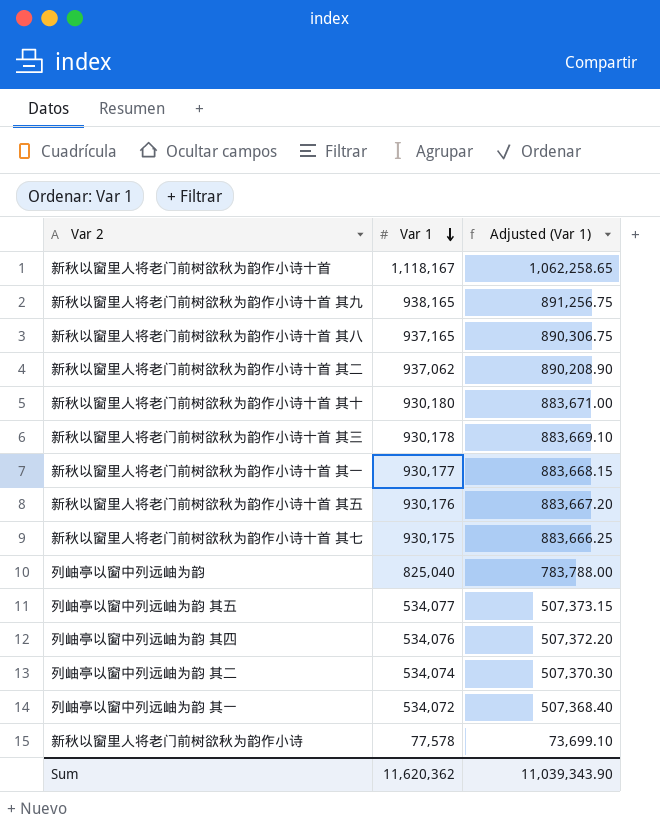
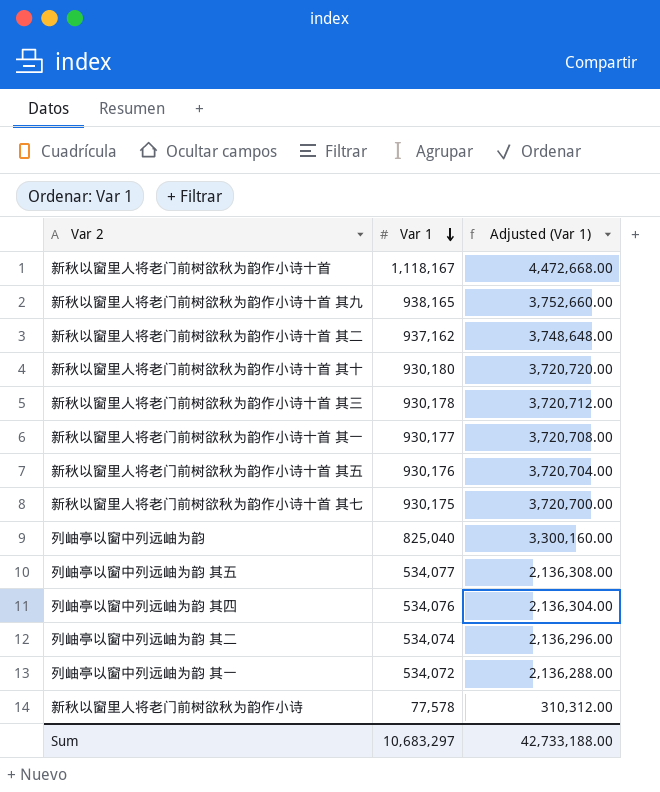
column Adjusted (Var 1) | formula: [Var 1] * 0.95 -> [Var 1] * 4
row 新秋以窗里人将老门前树欲秋为韵作小诗十首 其八: 937,165 | 890,306.75 -> none
新秋以窗里人将老门前树欲秋为韵作小诗十首 其二 | Var 1: 937,062 -> 937,162
Sum | Var 1: 11,620,362 -> 10,683,297
Sum | Adjusted (Var 1): 11,039,343.90 -> 42,733,188.00

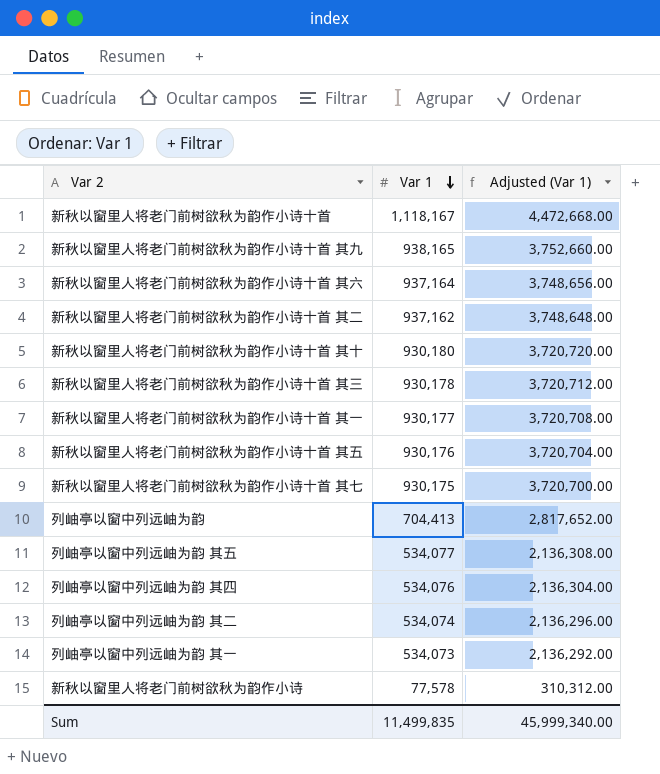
row 新秋以窗里人将老门前树欲秋为韵作小诗十首 其六: none -> 937,164 | 3,748,656.00
列岫亭以窗中列远岫为韵 | Var 1: 825,040 -> 704,413
列岫亭以窗中列远岫为韵 | Adjusted (Var 1): 3,300,160.00 -> 2,817,652.00
列岫亭以窗中列远岫为韵 其一 | Var 1: 534,072 -> 534,073
列岫亭以窗中列远岫为韵 其一 | Adjusted (Var 1): 2,136,288.00 -> 2,136,292.00
Sum | Var 1: 10,683,297 -> 11,499,835
Sum | Adjusted (Var 1): 42,733,188.00 -> 45,999,340.00

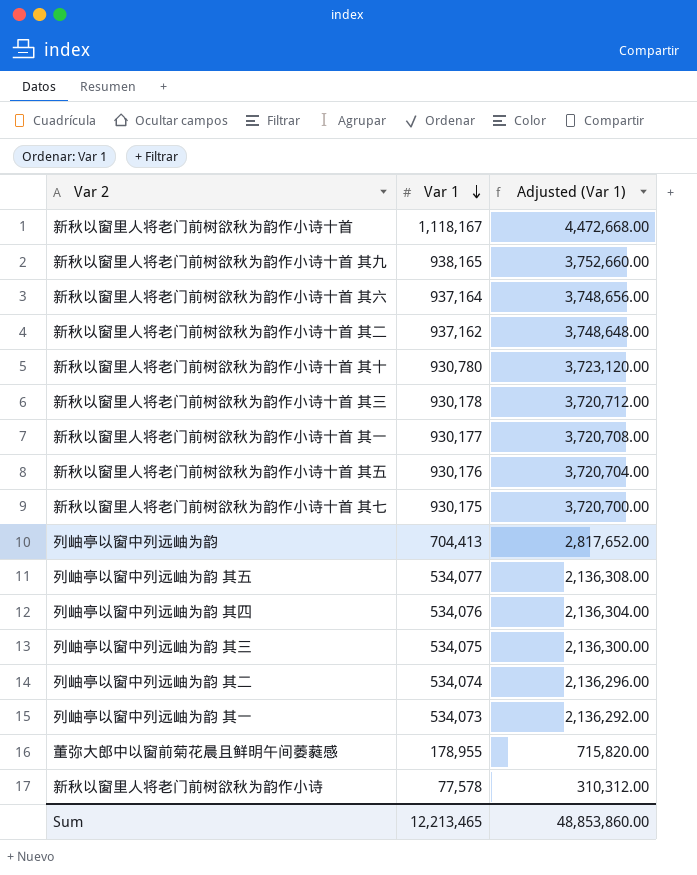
新秋以窗里人将老门前树欲秋为韵作小诗十首 其十 | Var 1: 930,180 -> 930,780
新秋以窗里人将老门前树欲秋为韵作小诗十首 其十 | Adjusted (Var 1): 3,720,720.00 -> 3,723,120.00
row 列岫亭以窗中列远岫为韵 其三: none -> 534,075 | 2,136,300.00
row 董弥大郎中以窗前菊花晨且鲜明午间萎蕤感: none -> 178,955 | 715,820.00
Sum | Var 1: 11,499,835 -> 12,213,465
Sum | Adjusted (Var 1): 45,999,340.00 -> 48,853,860.00

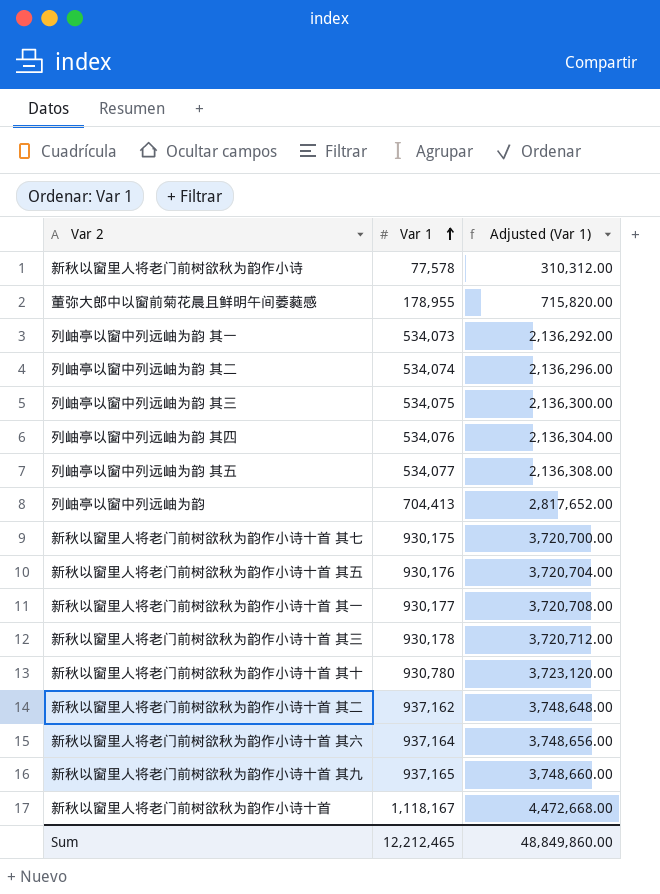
row order: Var 1 descending -> Var 1 ascending
新秋以窗里人将老门前树欲秋为韵作小诗十首 其九 | Var 1: 938,165 -> 937,165
新秋以窗里人将老门前树欲秋为韵作小诗十首 其九 | Adjusted (Var 1): 3,752,660.00 -> 3,748,660.00
Sum | Var 1: 12,213,465 -> 12,212,465
Sum | Adjusted (Var 1): 48,853,860.00 -> 48,849,860.00

